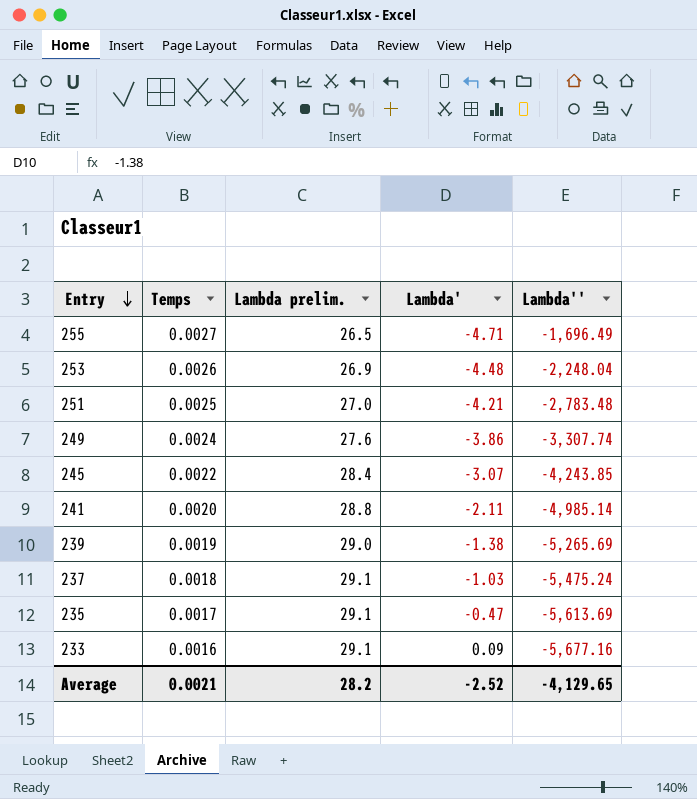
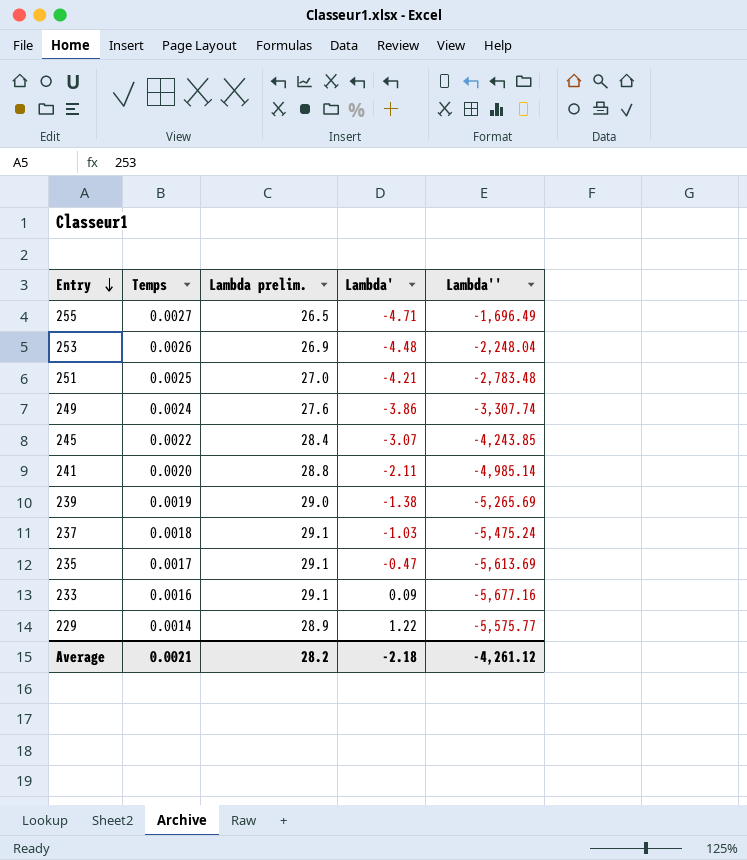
row 229: none -> 0.0014 | 28.9 | 1.22 | -5,575.77
Average | Lambda': -2.52 -> -2.18
Average | Lambda'': -4,129.65 -> -4,261.12

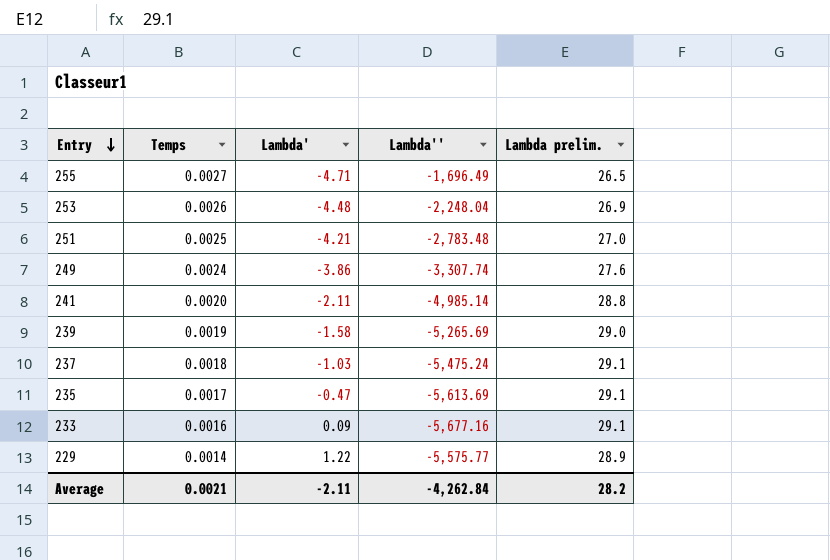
column Lambda prelim. | position: 3 -> 5
row 245: 0.0022 | 28.4 | -3.07 | -4,243.85 -> none
239 | Lambda': -1.38 -> -1.58
Average | Lambda': -2.18 -> -2.11
Average | Lambda'': -4,261.12 -> -4,262.84

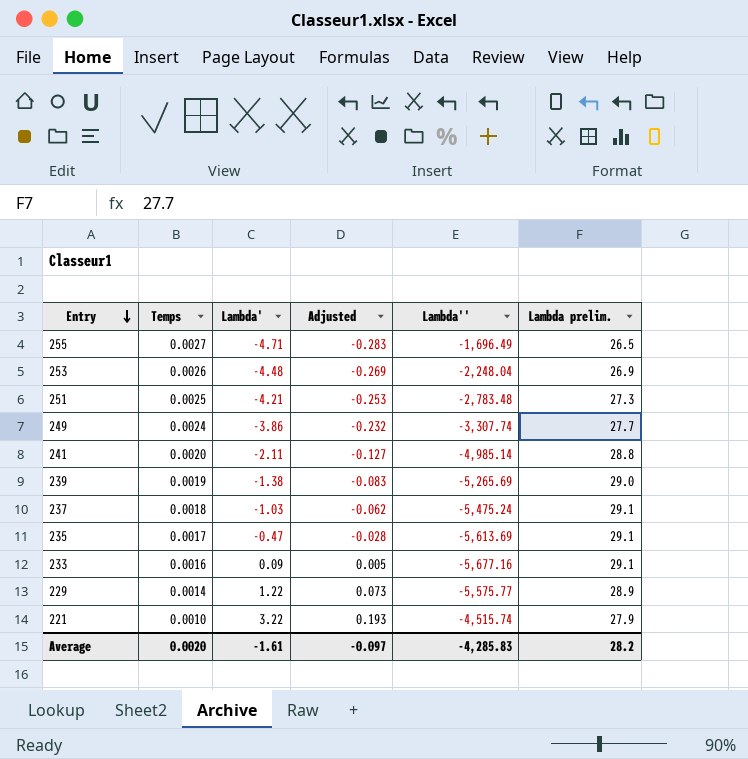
column Adjusted | formula: none -> [Lambda'] * 0.06
251 | Lambda prelim.: 27.0 -> 27.3
249 | Lambda prelim.: 27.6 -> 27.7
239 | Lambda': -1.58 -> -1.38
row 221: none -> 0.0010 | 3.22 | 0.193 | -4,515.74 | 27.9
Average | Temps: 0.0021 -> 0.0020
Average | Lambda': -2.11 -> -1.61
Average | Lambda'': -4,262.84 -> -4,285.83

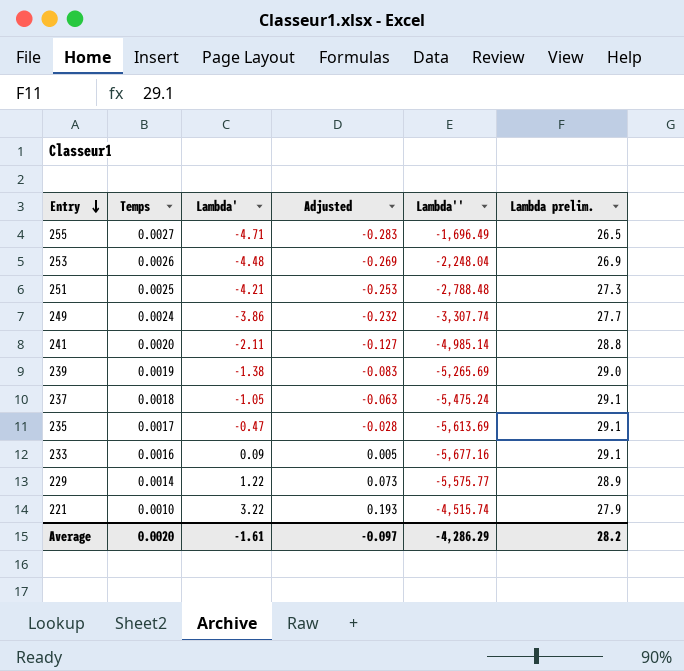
251 | Lambda'': -2,783.48 -> -2,788.48
237 | Lambda': -1.03 -> -1.05
237 | Adjusted: -0.062 -> -0.063
Average | Lambda'': -4,285.83 -> -4,286.29

